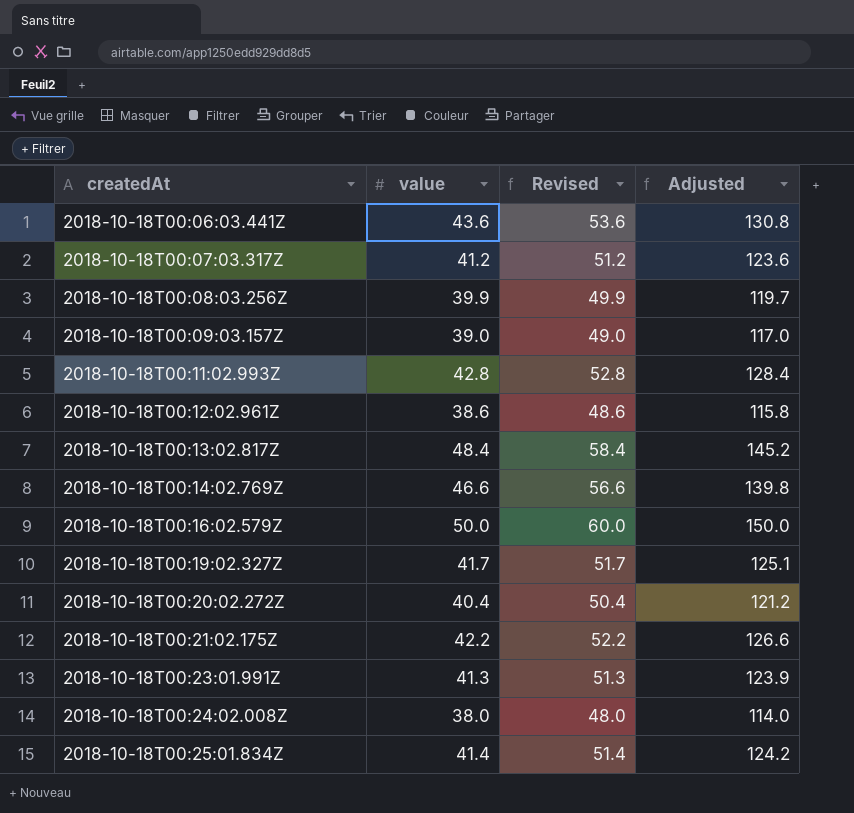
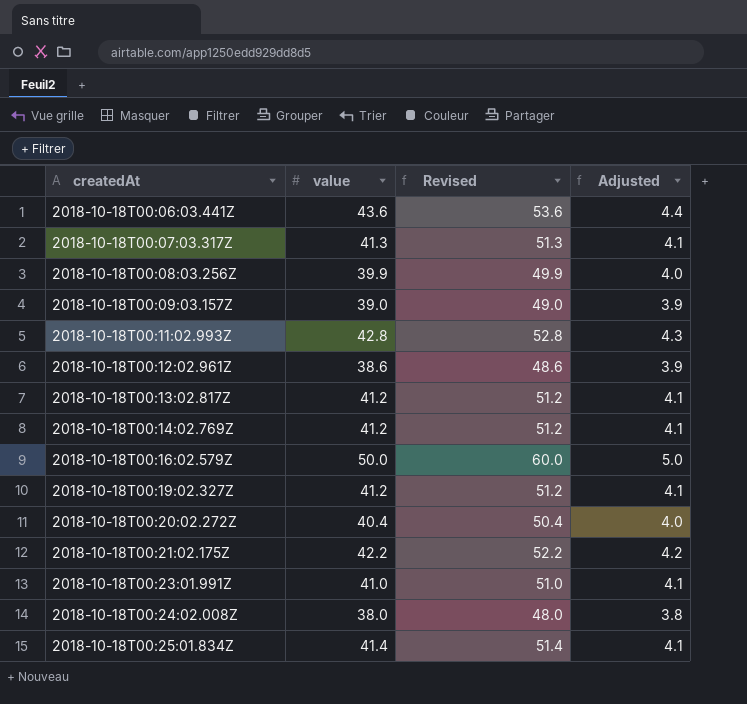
column Adjusted | formula: [value] * 3 -> [value] * 0.1
2018-10-18T00:07:03.317Z | value: 41.2 -> 41.3
2018-10-18T00:07:03.317Z | Revised: 51.2 -> 51.3
2018-10-18T00:13:02.817Z | value: 48.4 -> 41.2
2018-10-18T00:13:02.817Z | Revised: 58.4 -> 51.2
2018-10-18T00:14:02.769Z | value: 46.6 -> 41.2
2018-10-18T00:14:02.769Z | Revised: 56.6 -> 51.2
2018-10-18T00:19:02.327Z | value: 41.7 -> 41.2
2018-10-18T00:19:02.327Z | Revised: 51.7 -> 51.2
2018-10-18T00:23:01.991Z | value: 41.3 -> 41.0
2018-10-18T00:23:01.991Z | Revised: 51.3 -> 51.0

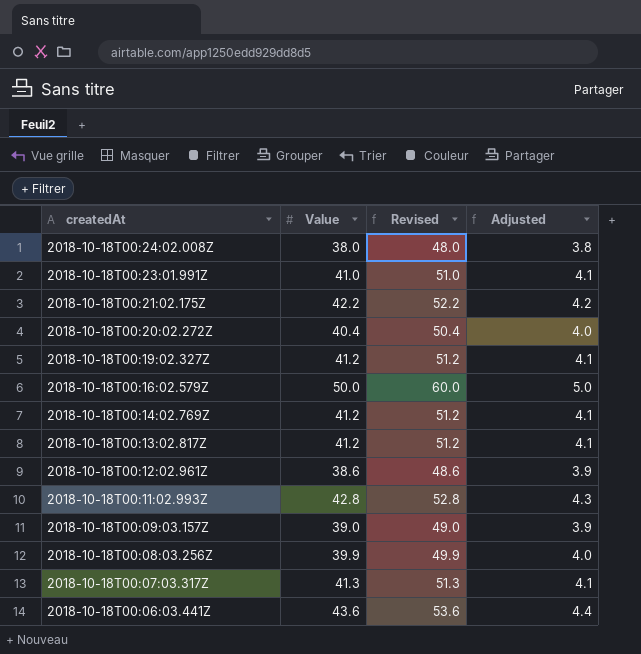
row order: createdAt ascending -> createdAt descending
column name: value -> Value
row 2018-10-18T00:25:01.834Z: 41.4 | 51.4 | 4.1 -> none

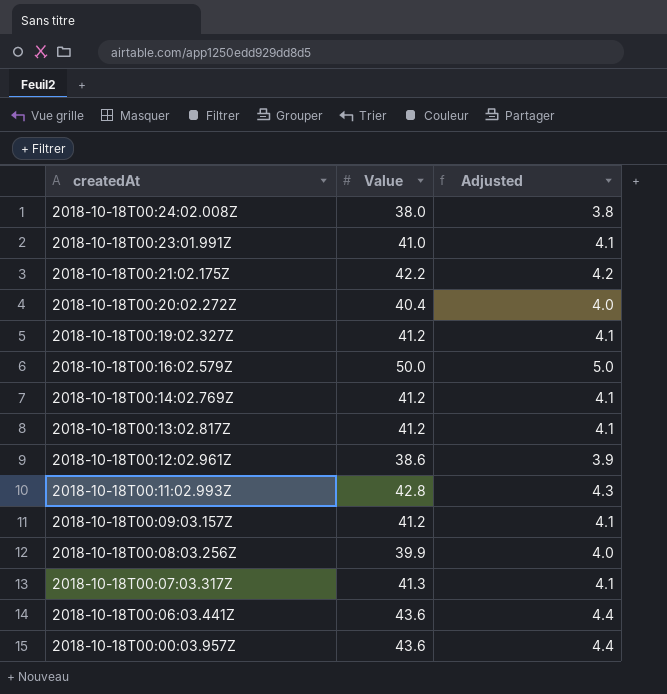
column Revised | formula: [Value] + 10 -> none
2018-10-18T00:09:03.157Z | Value: 39.0 -> 41.2
2018-10-18T00:09:03.157Z | Adjusted: 3.9 -> 4.1
row 2018-10-18T00:00:03.957Z: none -> 43.6 | 4.4

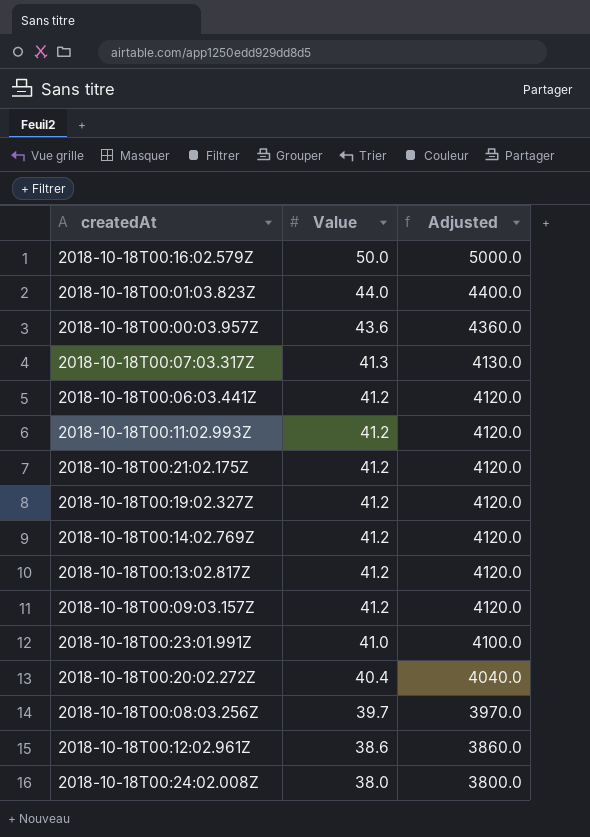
row order: createdAt descending -> Value descending
column Adjusted | formula: [Value] * 0.1 -> [Value] * 100
row 2018-10-18T00:01:03.823Z: none -> 44.0 | 4400.0
2018-10-18T00:06:03.441Z | Value: 43.6 -> 41.2
2018-10-18T00:11:02.993Z | Value: 42.8 -> 41.2
2018-10-18T00:21:02.175Z | Value: 42.2 -> 41.2
2018-10-18T00:08:03.256Z | Value: 39.9 -> 39.7

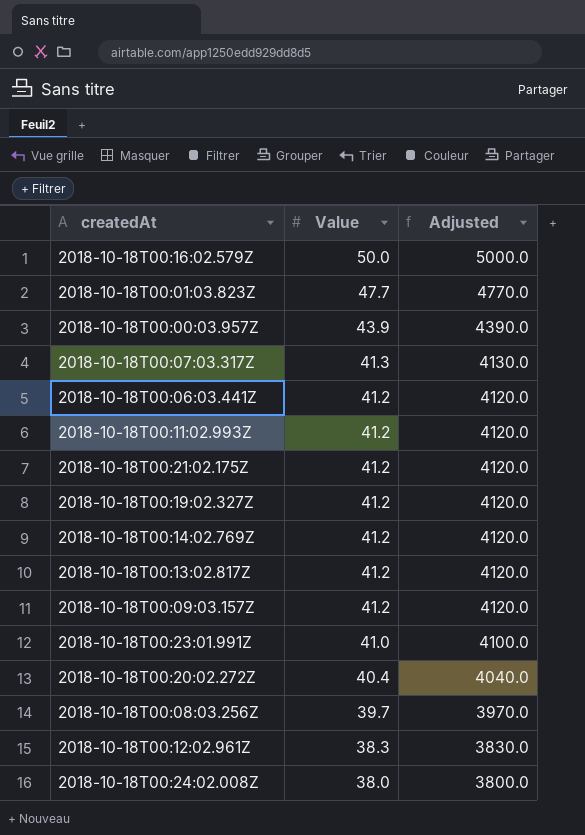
2018-10-18T00:01:03.823Z | Value: 44.0 -> 47.7
2018-10-18T00:01:03.823Z | Adjusted: 4400.0 -> 4770.0
2018-10-18T00:00:03.957Z | Value: 43.6 -> 43.9
2018-10-18T00:00:03.957Z | Adjusted: 4360.0 -> 4390.0
2018-10-18T00:12:02.961Z | Value: 38.6 -> 38.3
2018-10-18T00:12:02.961Z | Adjusted: 3860.0 -> 3830.0

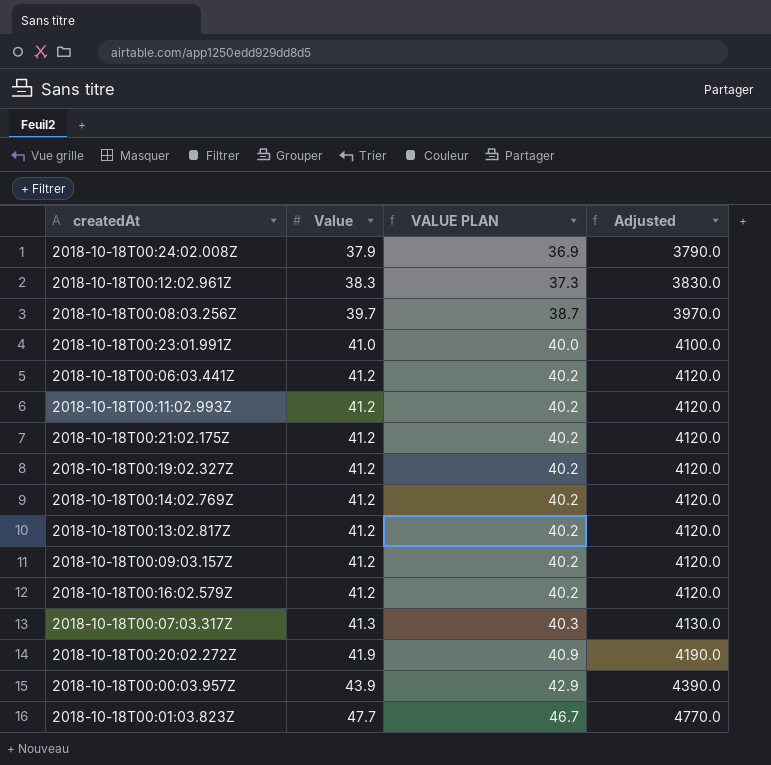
row order: Value descending -> Value ascending
column VALUE PLAN | formula: none -> [Value] - 1
2018-10-18T00:24:02.008Z | Value: 38.0 -> 37.9
2018-10-18T00:24:02.008Z | Adjusted: 3800.0 -> 3790.0
2018-10-18T00:16:02.579Z | Value: 50.0 -> 41.2
2018-10-18T00:16:02.579Z | Adjusted: 5000.0 -> 4120.0
2018-10-18T00:20:02.272Z | Value: 40.4 -> 41.9
2018-10-18T00:20:02.272Z | Adjusted: 4040.0 -> 4190.0

